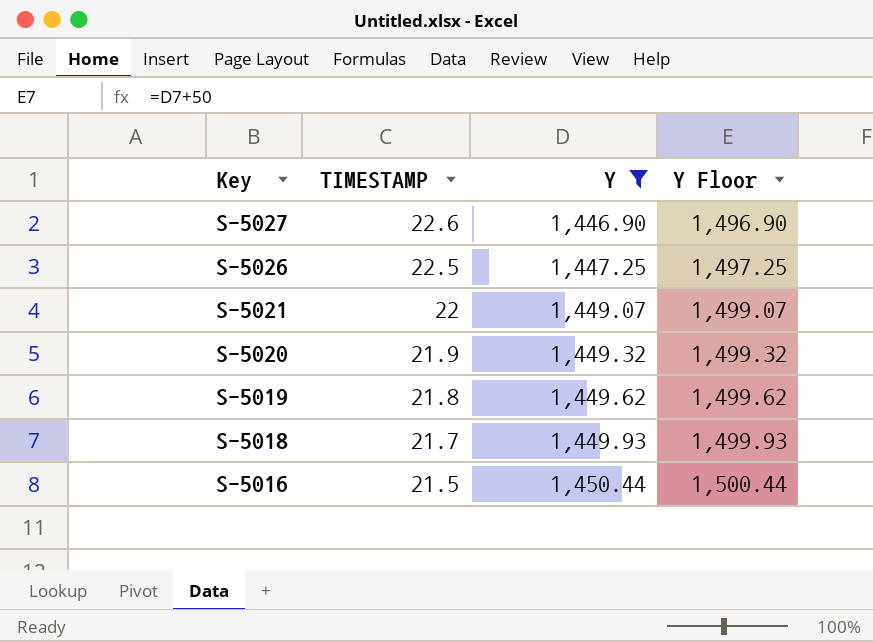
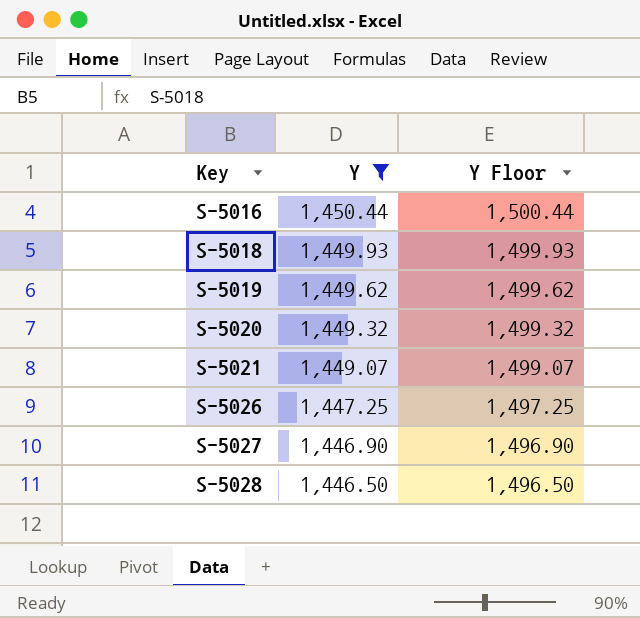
row order: Key descending -> Key ascending
column TIMESTAMP | position: 2 -> none
row S-5028: none -> 1,446.50 | 1,496.50

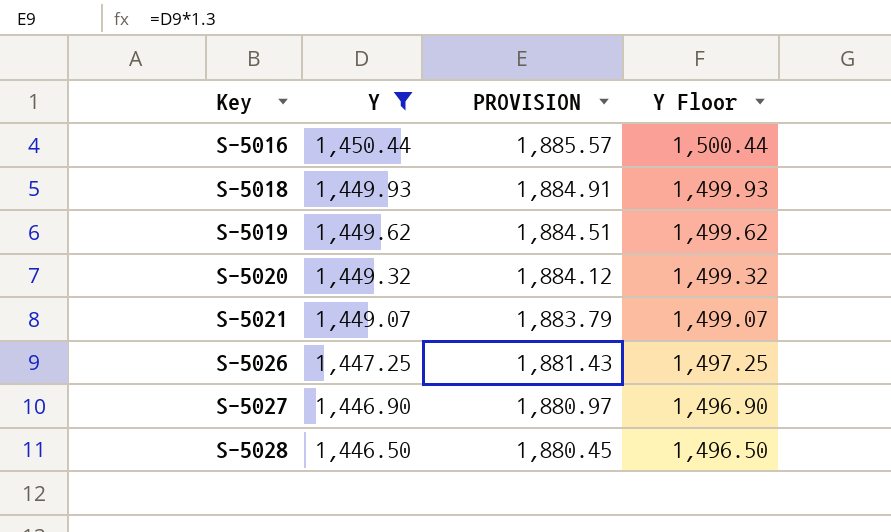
column PROVISION | formula: none -> [Y] * 1.3

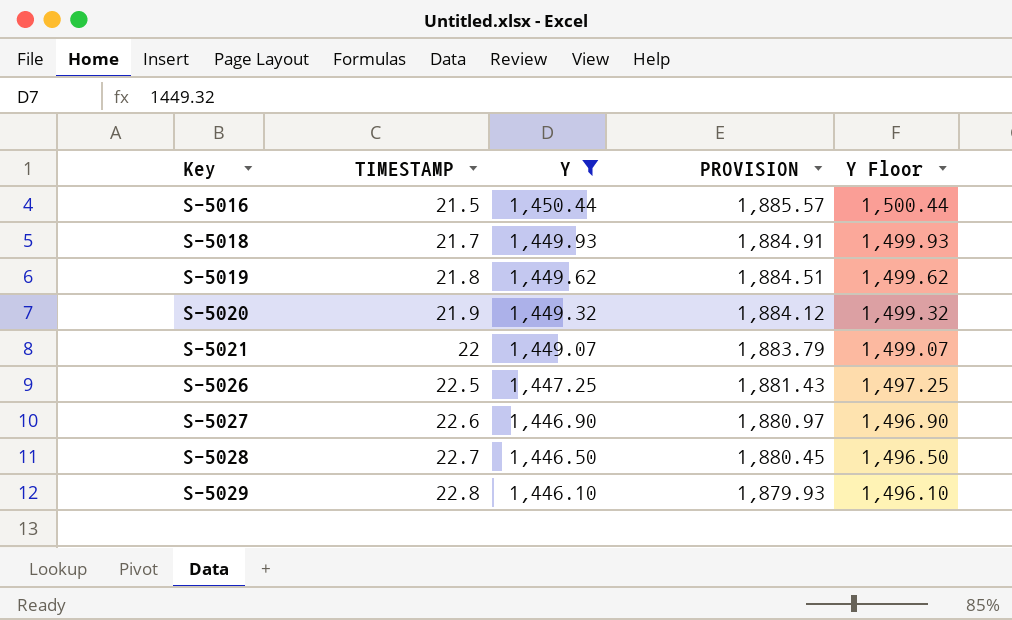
column TIMESTAMP | position: none -> 2
row S-5029: none -> 22.8 | 1,446.10 | 1,879.93 | 1,496.10

